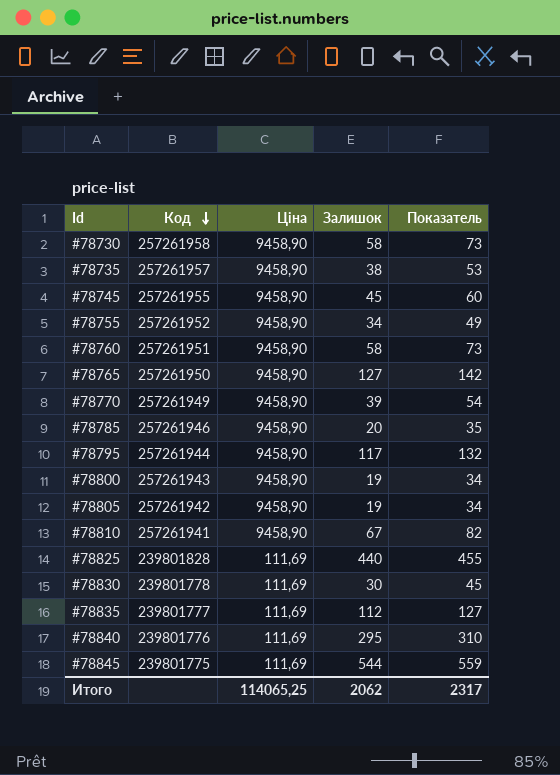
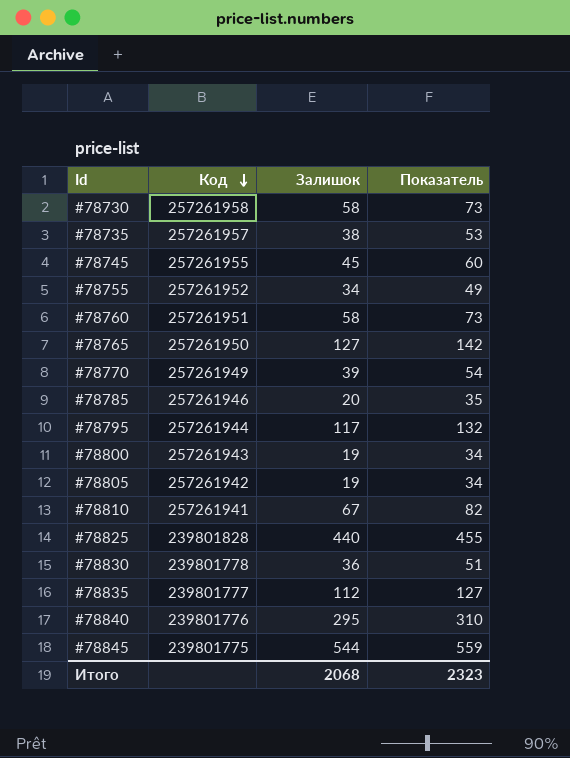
column Ціна | position: 3 -> none
#78830 | Залишок: 30 -> 36
#78830 | Показатель: 45 -> 51
Итого | Залишок: 2062 -> 2068
Итого | Показатель: 2317 -> 2323

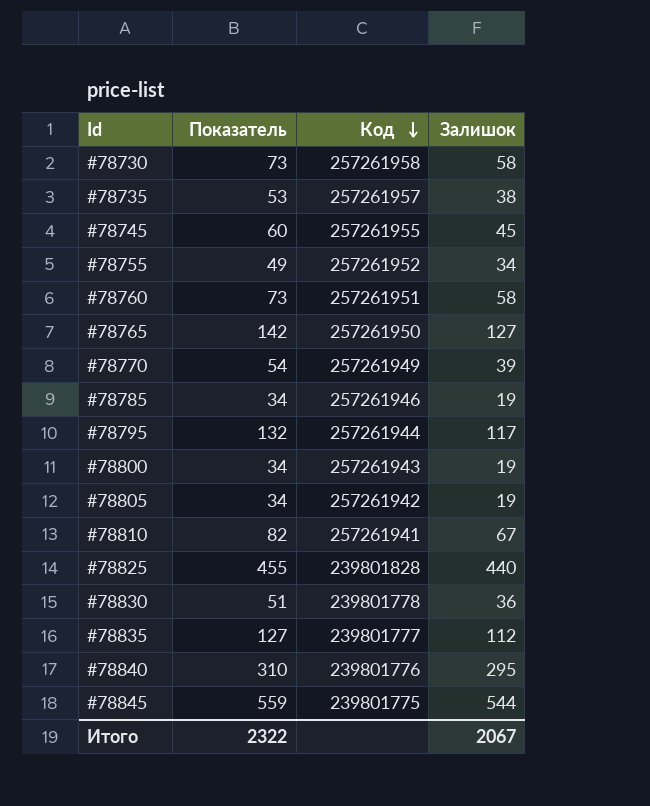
column Показатель | position: 4 -> 2
#78785 | Показатель: 35 -> 34
#78785 | Залишок: 20 -> 19
Итого | Показатель: 2323 -> 2322
Итого | Залишок: 2068 -> 2067

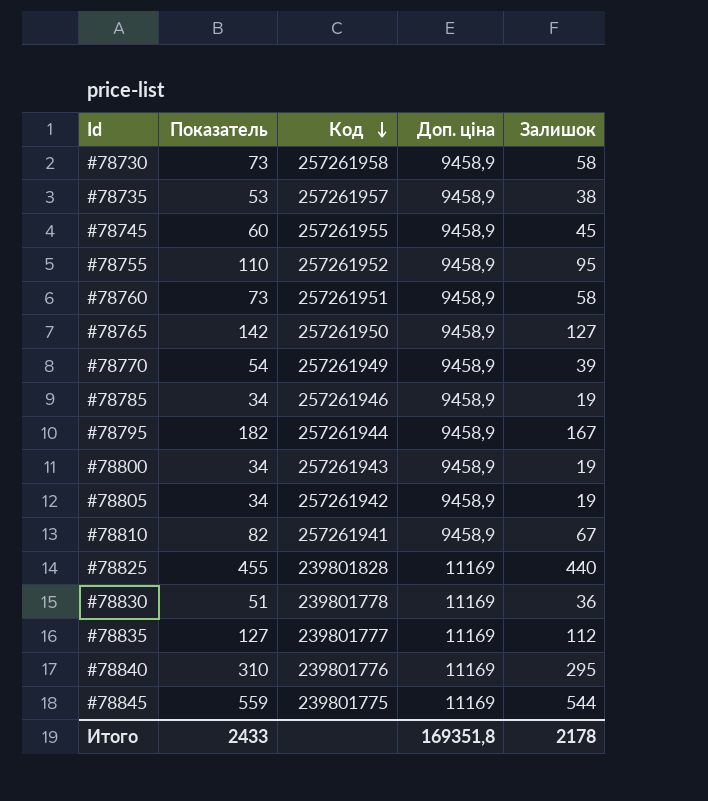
column Доп. ціна | position: none -> 4
#78755 | Показатель: 49 -> 110
#78755 | Залишок: 34 -> 95
#78795 | Показатель: 132 -> 182
#78795 | Залишок: 117 -> 167
Итого | Показатель: 2322 -> 2433
Итого | Залишок: 2067 -> 2178

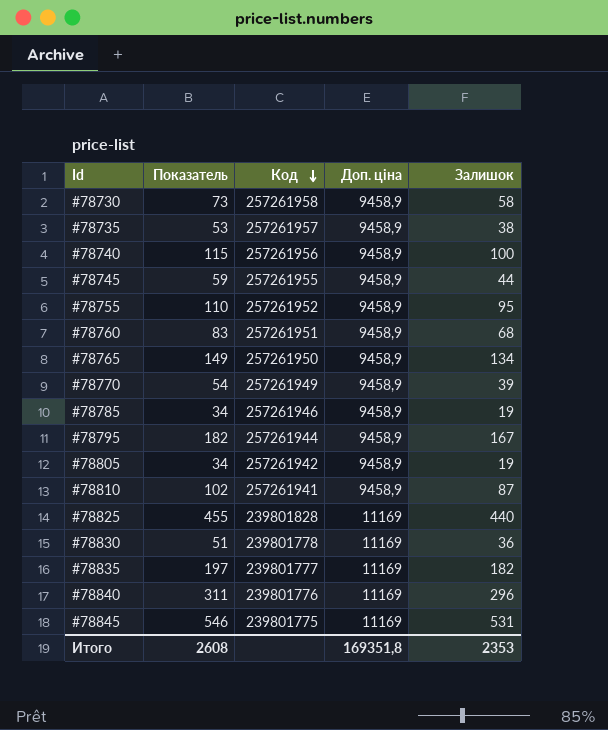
row #78800: 34 | 257261943 | 9458,9 | 19 -> none
row #78740: none -> 115 | 257261956 | 9458,9 | 100
#78745 | Показатель: 60 -> 59
#78745 | Залишок: 45 -> 44
#78760 | Показатель: 73 -> 83
#78760 | Залишок: 58 -> 68
#78765 | Показатель: 142 -> 149
#78765 | Залишок: 127 -> 134
#78810 | Показатель: 82 -> 102
#78810 | Залишок: 67 -> 87
#78835 | Показатель: 127 -> 197
#78835 | Залишок: 112 -> 182
#78840 | Показатель: 310 -> 311
#78840 | Залишок: 295 -> 296
#78845 | Показатель: 559 -> 546
#78845 | Залишок: 544 -> 531
Итого | Показатель: 2433 -> 2608
Итого | Залишок: 2178 -> 2353

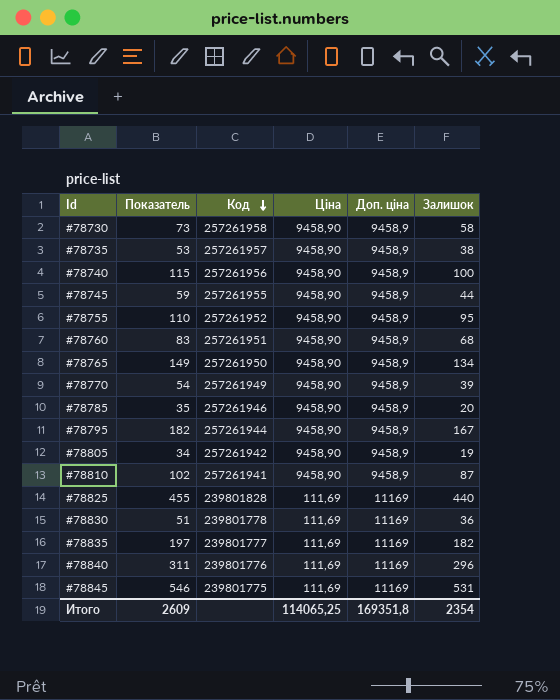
column Ціна | position: none -> 4
#78785 | Показатель: 34 -> 35
#78785 | Залишок: 19 -> 20
Итого | Показатель: 2608 -> 2609
Итого | Залишок: 2353 -> 2354

